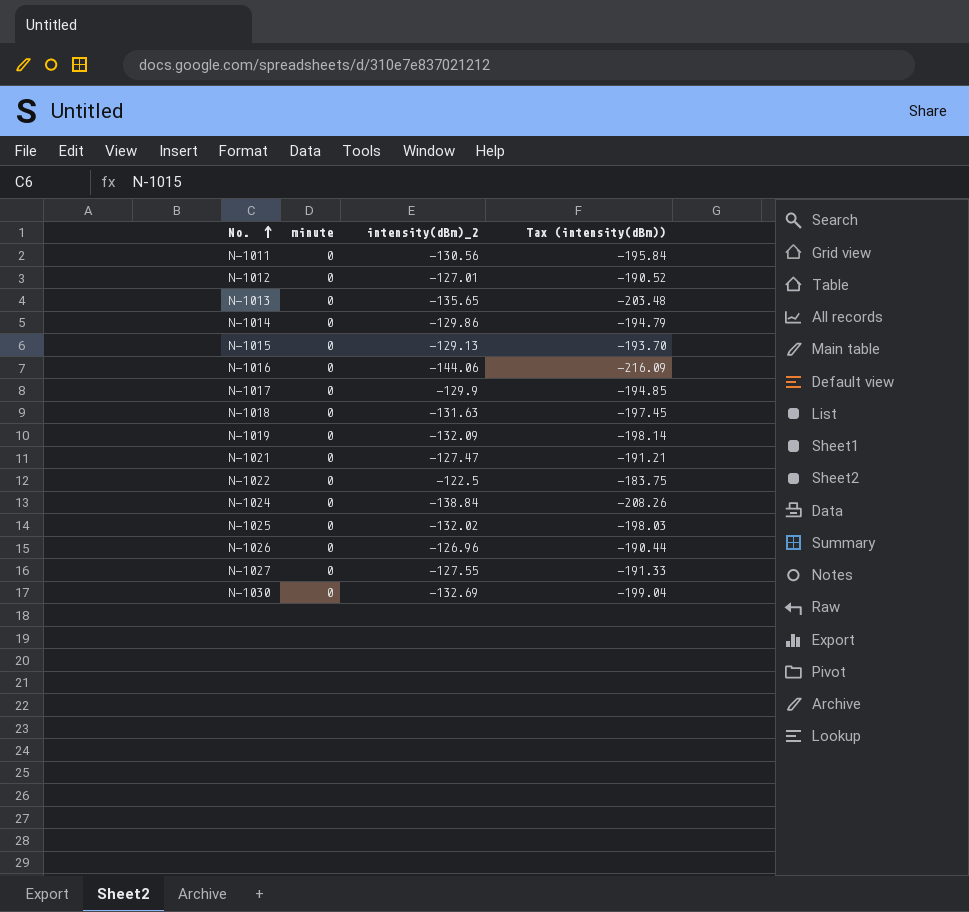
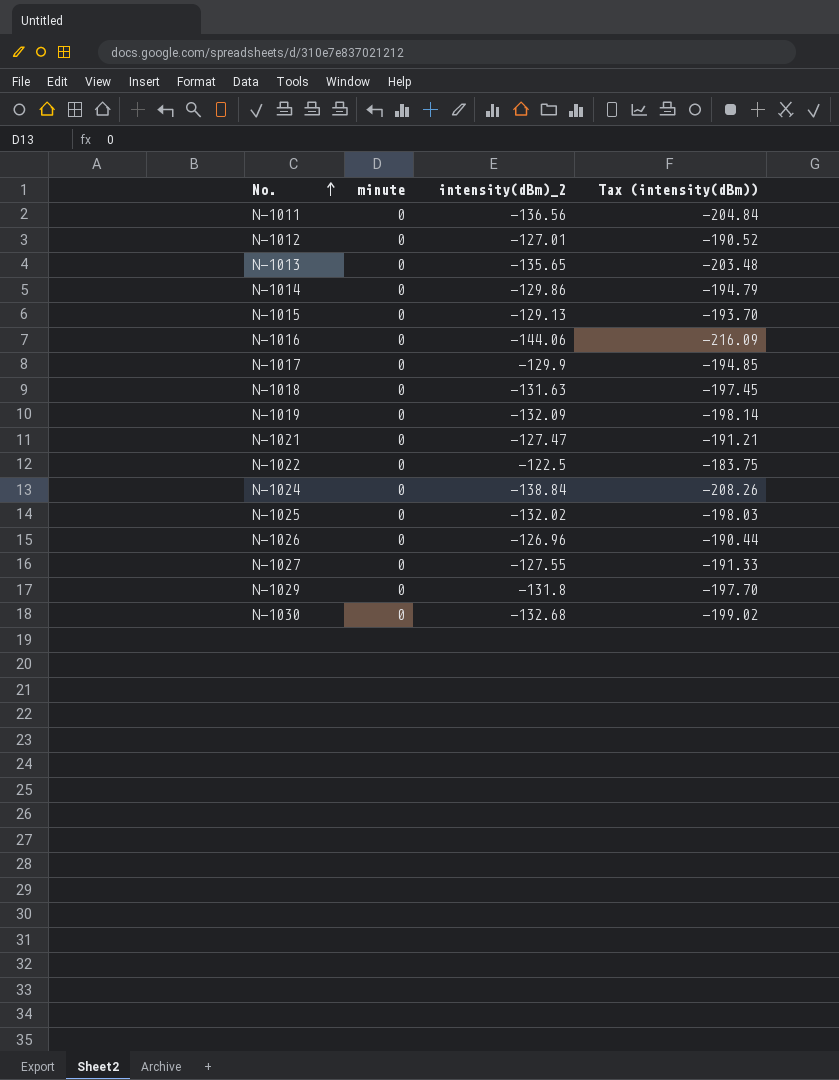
N-1011 | intensity(dBm)_2: -130.56 -> -136.56
N-1011 | Tax (intensity(dBm)): -195.84 -> -204.84
row N-1029: none -> 0 | -131.8 | -197.70
N-1030 | intensity(dBm)_2: -132.69 -> -132.68
N-1030 | Tax (intensity(dBm)): -199.04 -> -199.02

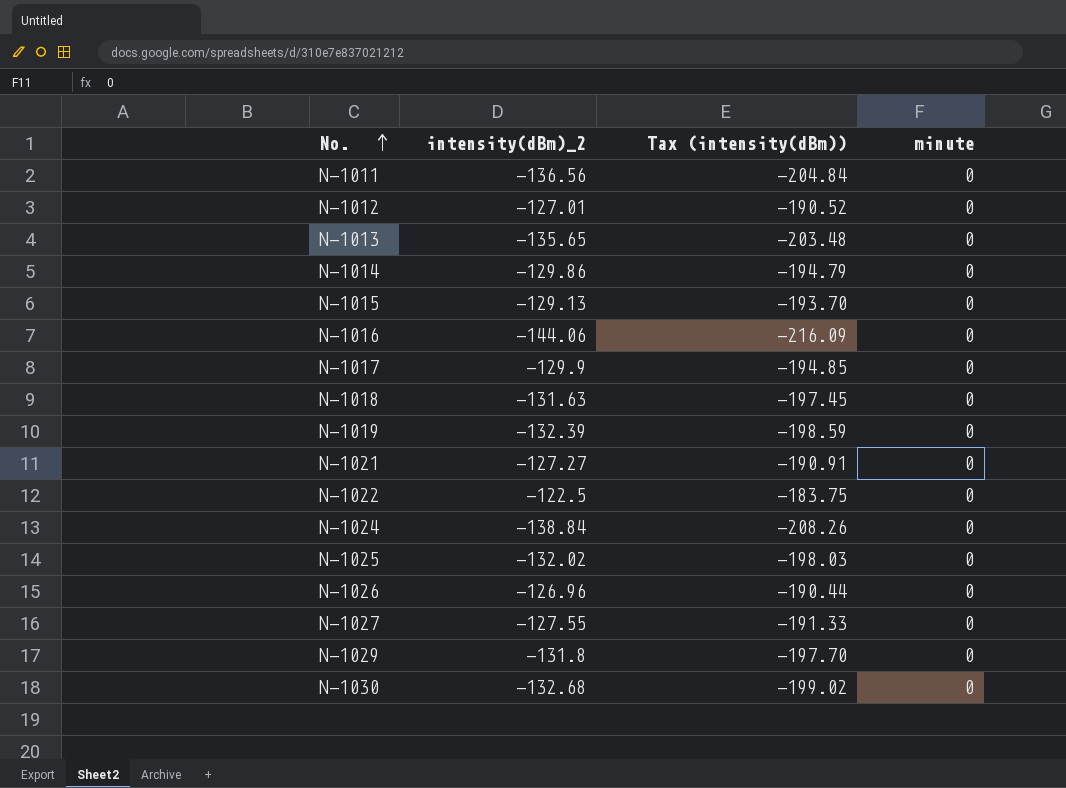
column minute | position: 2 -> 4
N-1019 | intensity(dBm)_2: -132.09 -> -132.39
N-1019 | Tax (intensity(dBm)): -198.14 -> -198.59
N-1021 | intensity(dBm)_2: -127.47 -> -127.27
N-1021 | Tax (intensity(dBm)): -191.21 -> -190.91

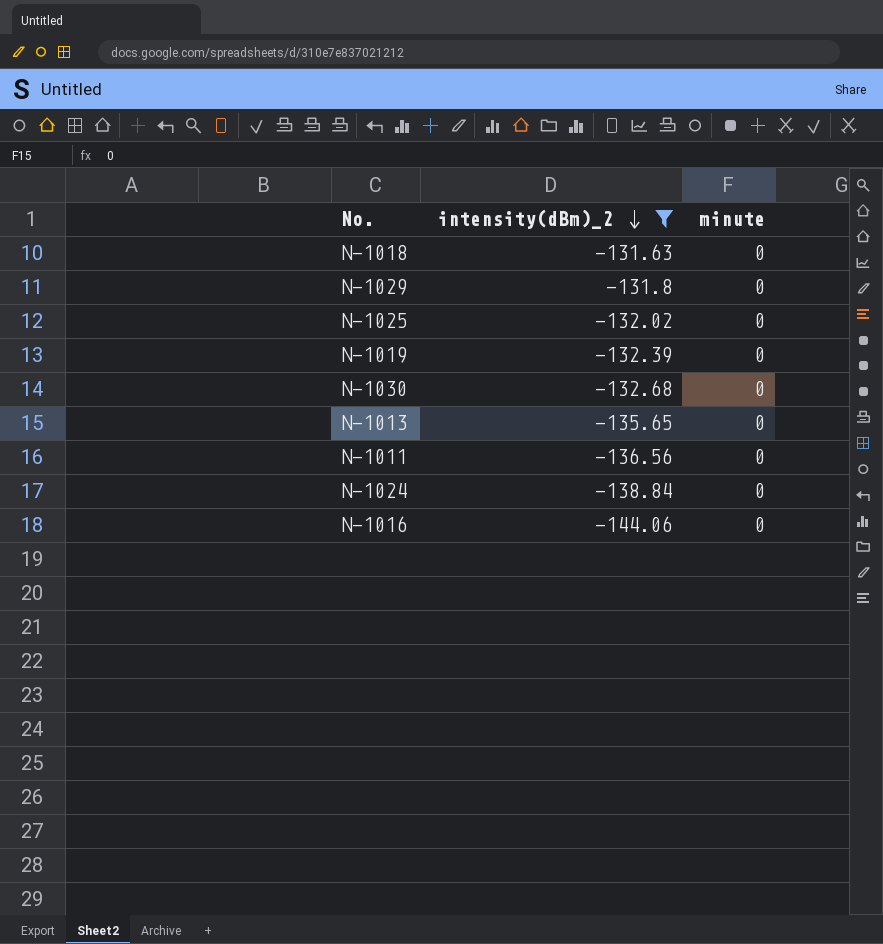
filter: none -> intensity(dBm)_2 <= -131.63
row order: No. ascending -> intensity(dBm)_2 descending
column Tax (intensity(dBm)) | formula: [intensity(dBm)_2] * 1.5 -> none

